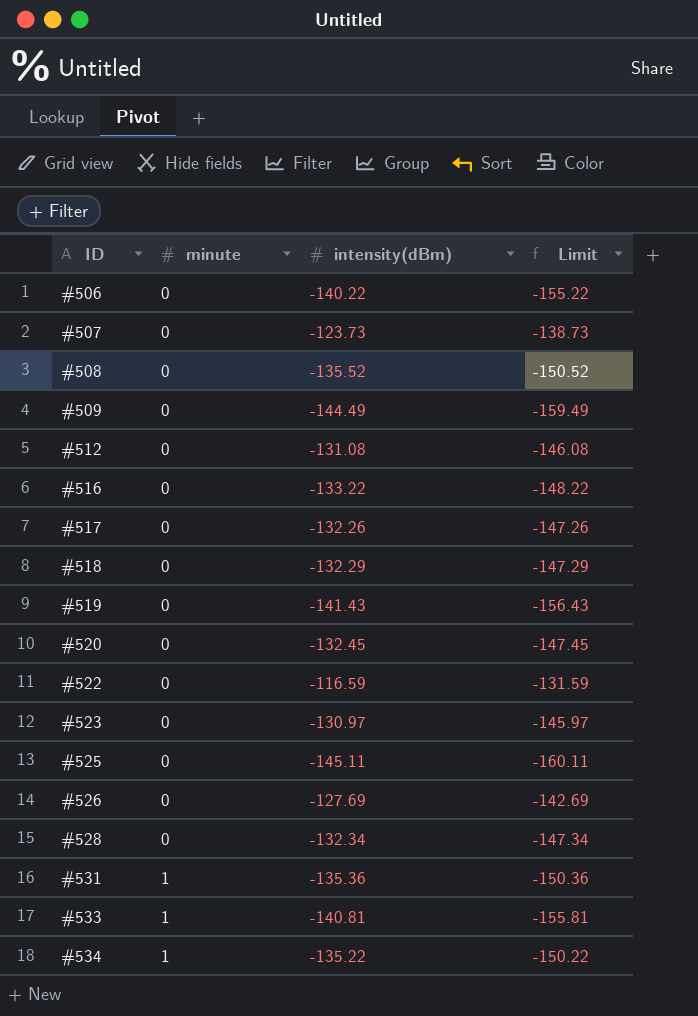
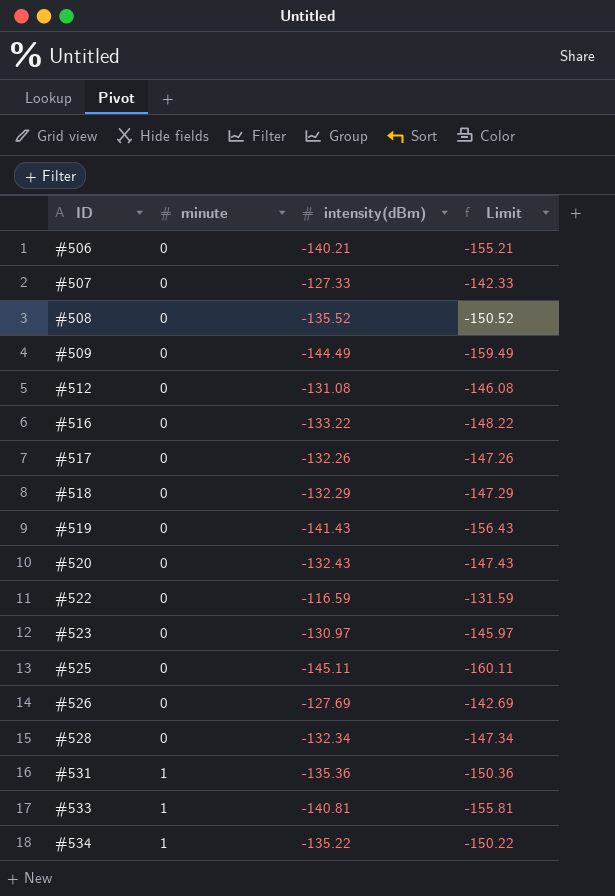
#506 | intensity(dBm): -140.22 -> -140.21
#506 | Limit: -155.22 -> -155.21
#507 | intensity(dBm): -123.73 -> -127.33
#507 | Limit: -138.73 -> -142.33
#520 | intensity(dBm): -132.45 -> -132.43
#520 | Limit: -147.45 -> -147.43

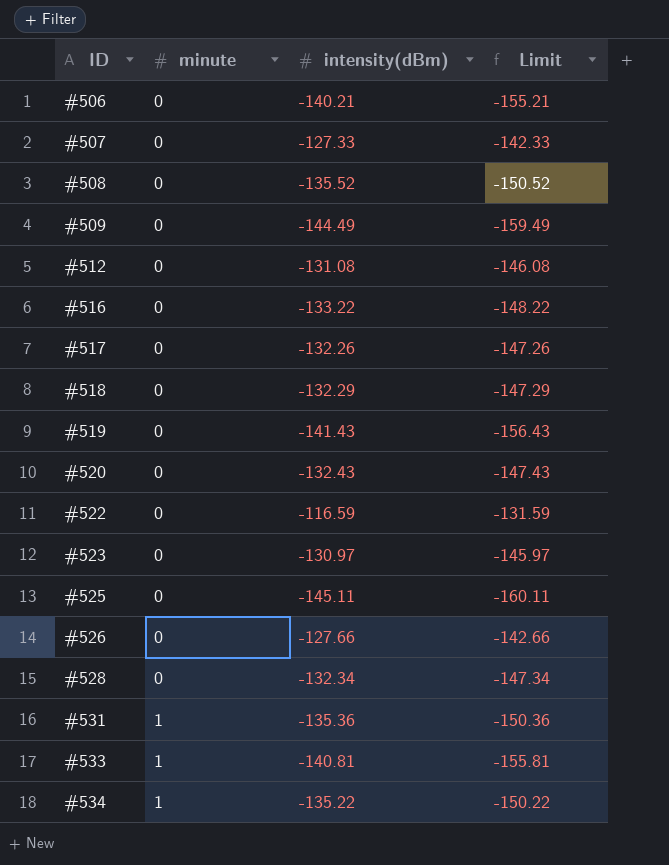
#526 | intensity(dBm): -127.69 -> -127.66
#526 | Limit: -142.69 -> -142.66

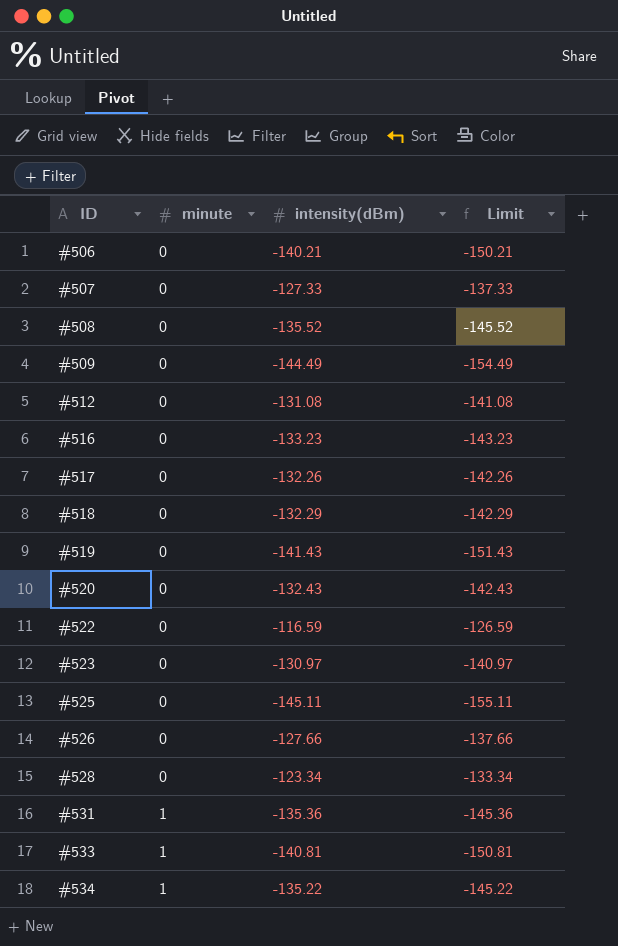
column Limit | formula: [intensity(dBm)] - 15 -> [intensity(dBm)] - 10
#516 | intensity(dBm): -133.22 -> -133.23
#528 | intensity(dBm): -132.34 -> -123.34

